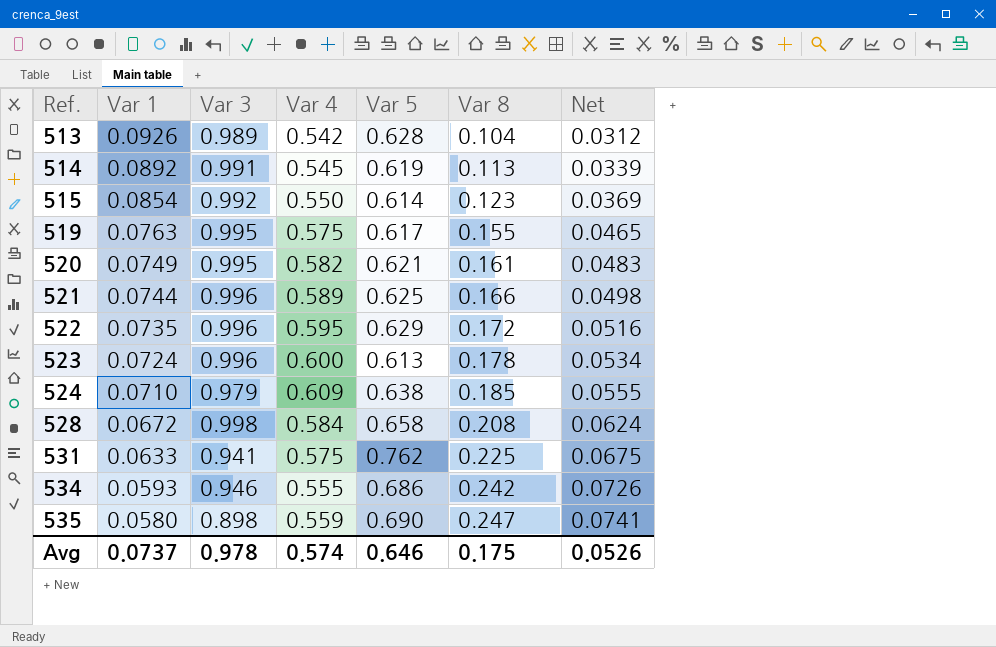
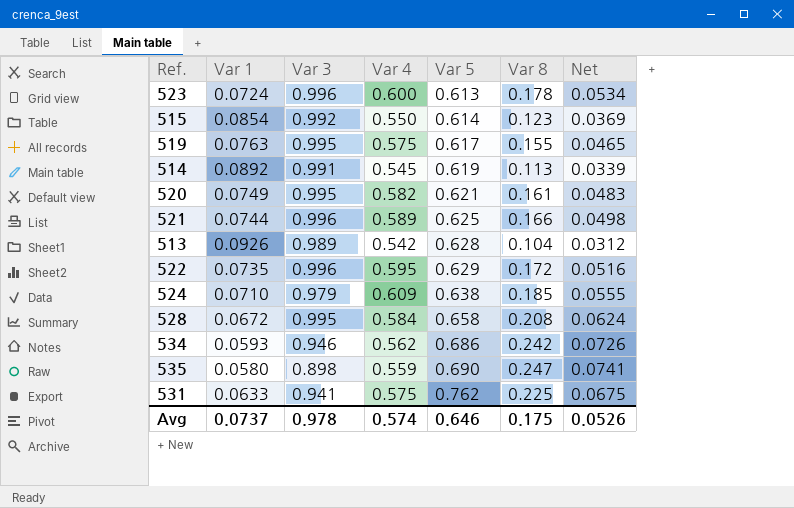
row order: Ref. ascending -> Var 5 ascending
528 | Var 3: 0.998 -> 0.995
534 | Var 4: 0.555 -> 0.562

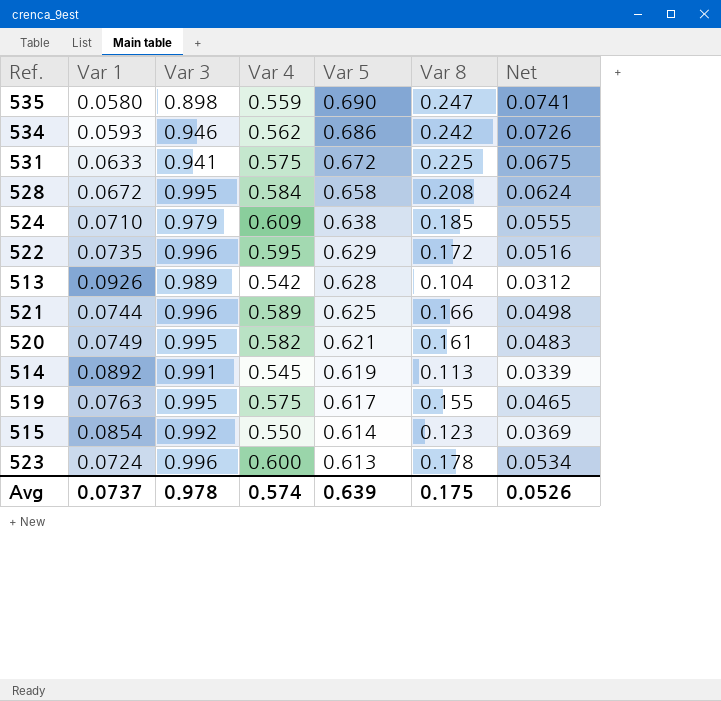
row order: Var 5 ascending -> Var 5 descending
531 | Var 5: 0.762 -> 0.672
Avg | Var 5: 0.646 -> 0.639

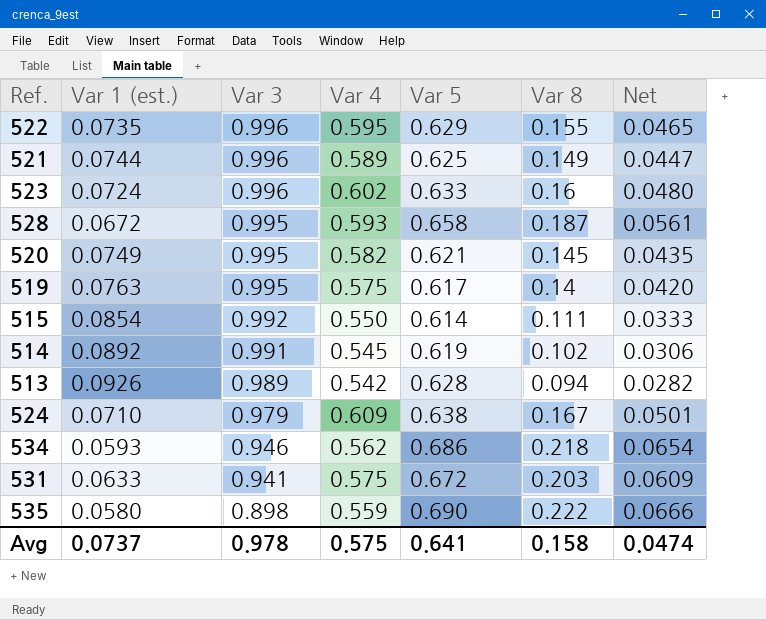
row order: Var 5 descending -> Var 3 descending
column name: Var 1 -> Var 1 (est.)
522 | Var 8: 0.172 -> 0.155
522 | Net: 0.0516 -> 0.0465
521 | Var 8: 0.166 -> 0.149
521 | Net: 0.0498 -> 0.0447
523 | Var 4: 0.600 -> 0.602
523 | Var 5: 0.613 -> 0.633
523 | Var 8: 0.178 -> 0.16
523 | Net: 0.0534 -> 0.0480
528 | Var 4: 0.584 -> 0.593
528 | Var 8: 0.208 -> 0.187
528 | Net: 0.0624 -> 0.0561
520 | Var 8: 0.161 -> 0.145
520 | Net: 0.0483 -> 0.0435
519 | Var 8: 0.155 -> 0.14
519 | Net: 0.0465 -> 0.0420
515 | Var 8: 0.123 -> 0.111
515 | Net: 0.0369 -> 0.0333
514 | Var 8: 0.113 -> 0.102
514 | Net: 0.0339 -> 0.0306
513 | Var 8: 0.104 -> 0.094
513 | Net: 0.0312 -> 0.0282
524 | Var 8: 0.185 -> 0.167
524 | Net: 0.0555 -> 0.0501
534 | Var 8: 0.242 -> 0.218
534 | Net: 0.0726 -> 0.0654
531 | Var 8: 0.225 -> 0.203
531 | Net: 0.0675 -> 0.0609
535 | Var 8: 0.247 -> 0.222
535 | Net: 0.0741 -> 0.0666
Avg | Var 4: 0.574 -> 0.575
Avg | Var 5: 0.639 -> 0.641
Avg | Var 8: 0.175 -> 0.158
Avg | Net: 0.0526 -> 0.0474

